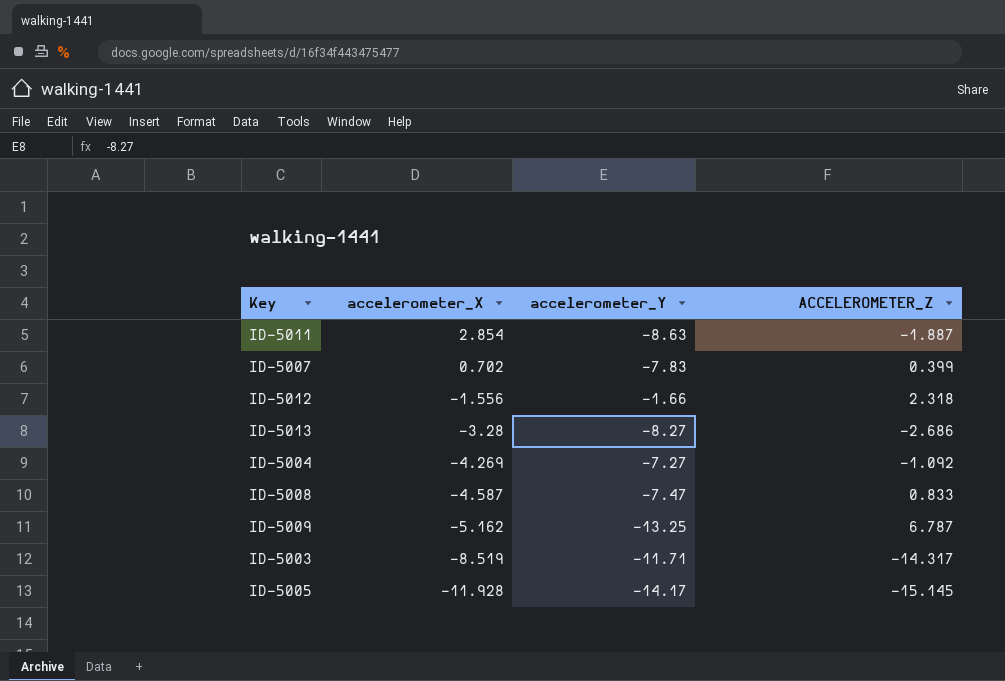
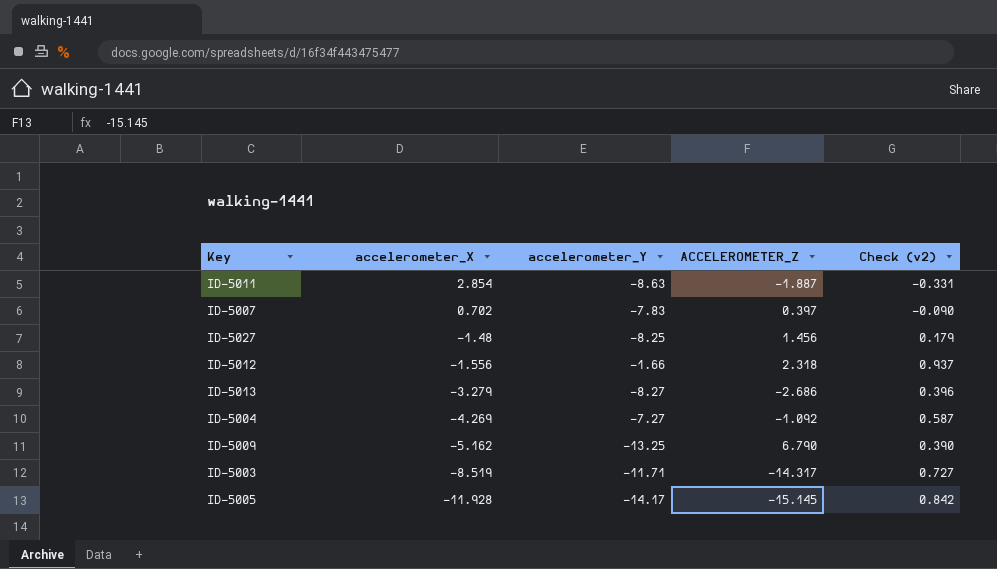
column Check (v2) | formula: none -> [accelerometer_X] / [accelerometer_Y]
row ID-5008: -4.587 | -7.47 | 0.833 -> none
ID-5007 | ACCELEROMETER_Z: 0.399 -> 0.397
row ID-5027: none -> -1.48 | -8.25 | 1.456 | 0.179
ID-5013 | accelerometer_X: -3.28 -> -3.279
ID-5009 | ACCELEROMETER_Z: 6.787 -> 6.790

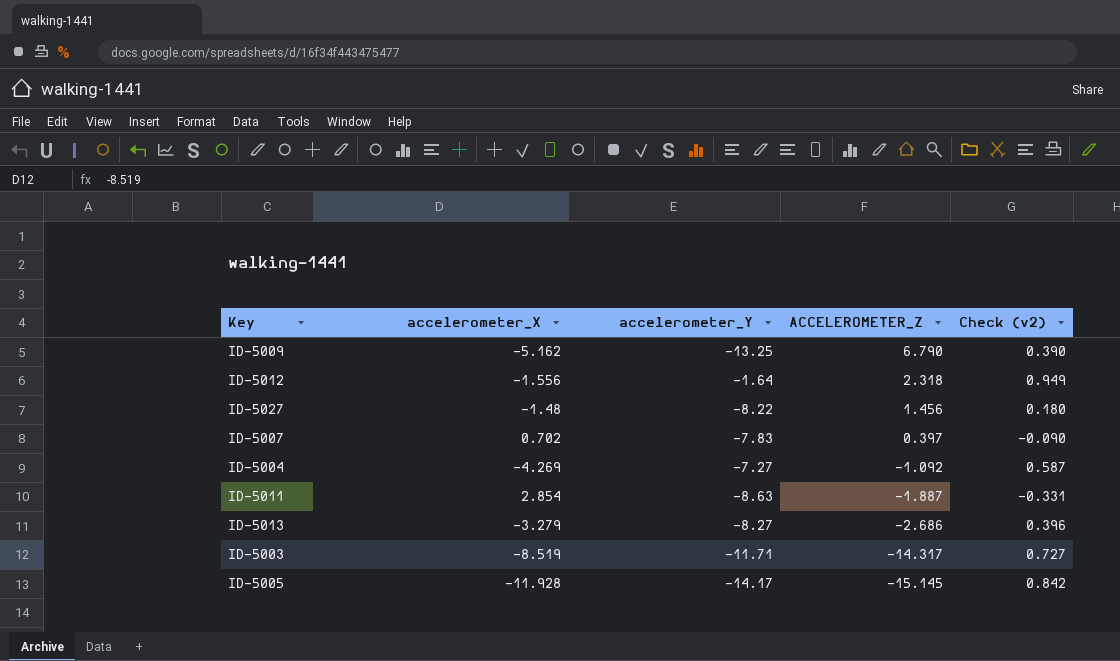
row order: accelerometer_X descending -> ACCELEROMETER_Z descending
ID-5012 | accelerometer_Y: -1.66 -> -1.64
ID-5012 | Check (v2): 0.937 -> 0.949
ID-5027 | accelerometer_Y: -8.25 -> -8.22
ID-5027 | Check (v2): 0.179 -> 0.180

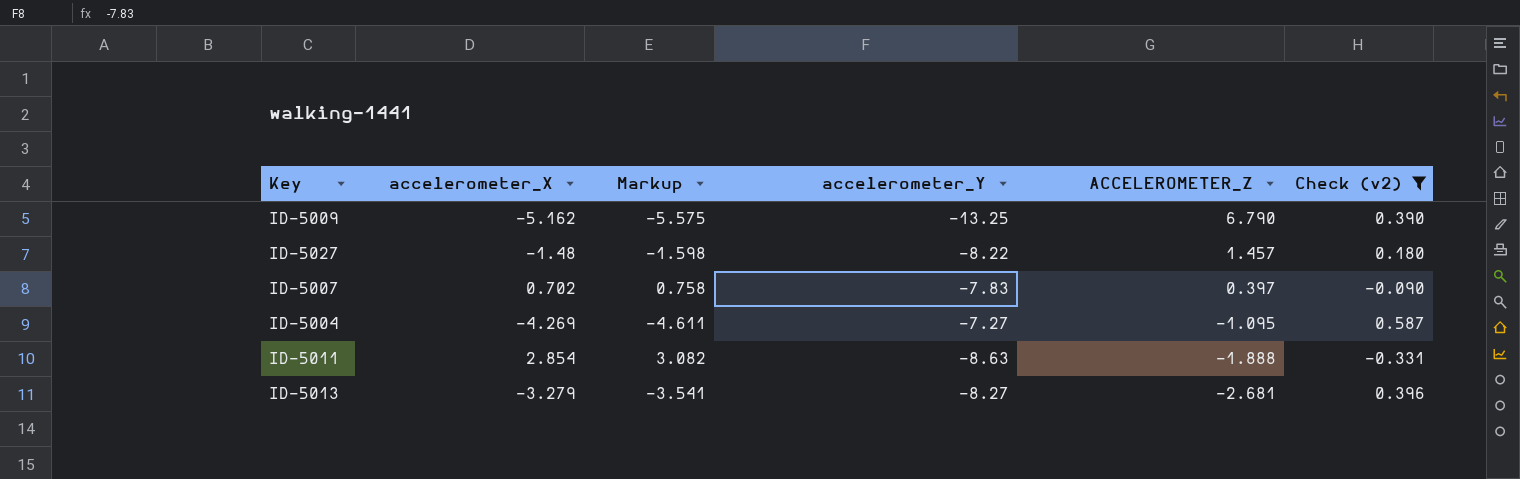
filter: none -> Check (v2) <= 0.587
column Markup | formula: none -> [accelerometer_X] * 1.08
ID-5027 | ACCELEROMETER_Z: 1.456 -> 1.457
ID-5004 | ACCELEROMETER_Z: -1.092 -> -1.095
ID-5011 | ACCELEROMETER_Z: -1.887 -> -1.888
ID-5013 | ACCELEROMETER_Z: -2.686 -> -2.681

